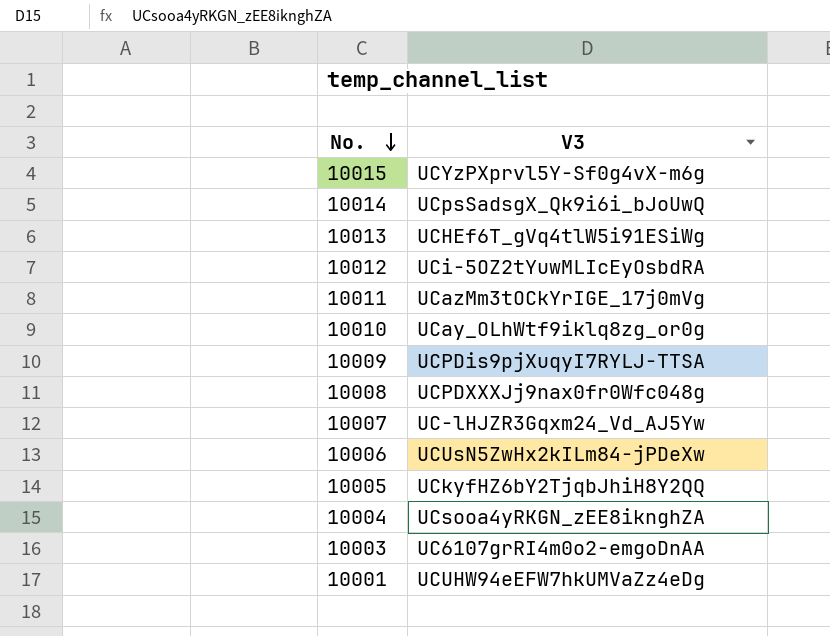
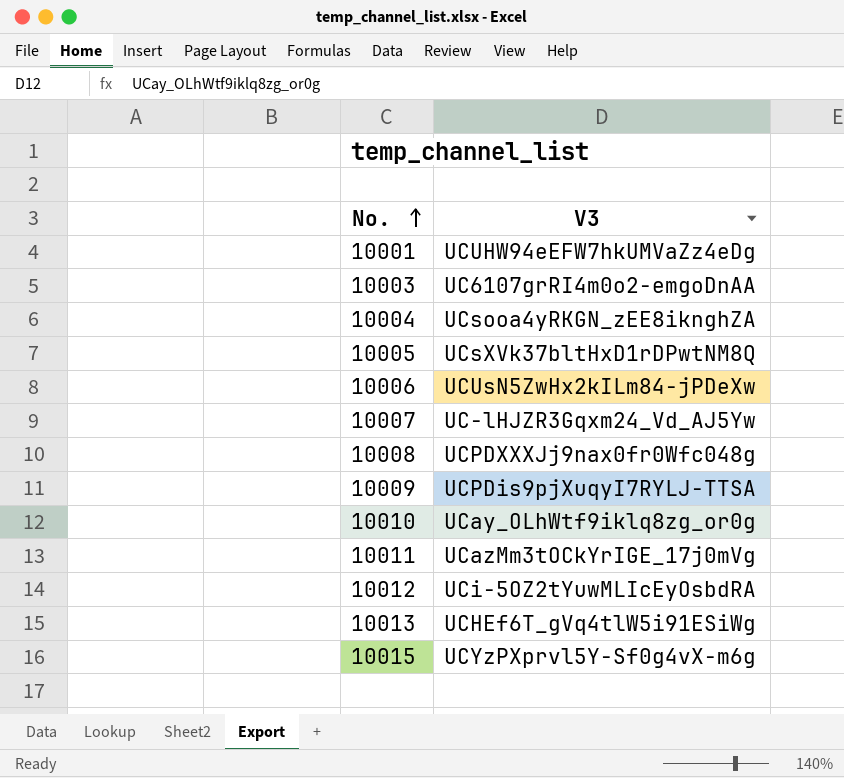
row order: No. descending -> No. ascending
row 10014: UCpsSadsgX_Qk9i6i_bJoUwQ -> none
10005 | V3: UCkyfHZ6bY2TjqbJhiH8Y2QQ -> UCsXVk37bltHxD1rDPwtNM8Q

